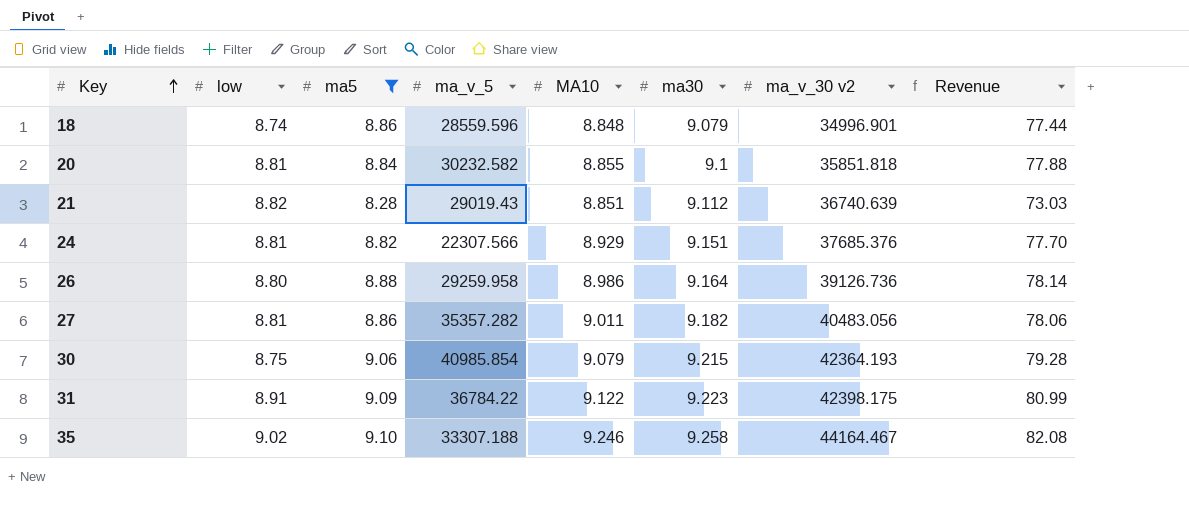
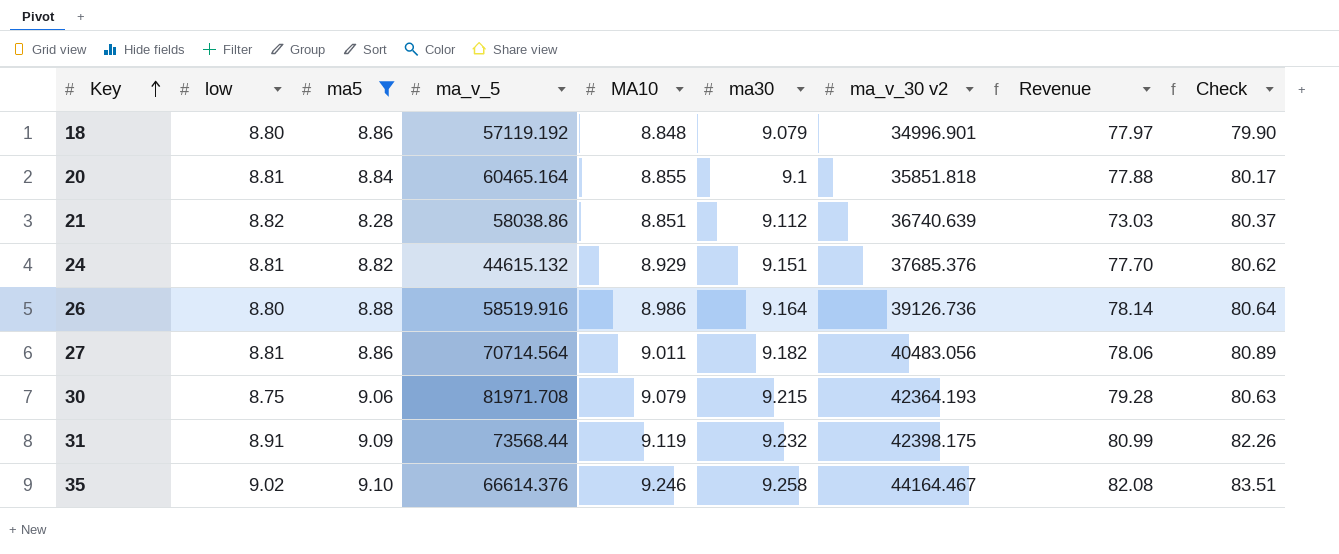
column Check | formula: none -> [low] * [ma30]
18 | low: 8.74 -> 8.80
18 | ma_v_5: 28559.596 -> 57119.192
18 | Revenue: 77.44 -> 77.97
20 | ma_v_5: 30232.582 -> 60465.164
21 | ma_v_5: 29019.43 -> 58038.86
24 | ma_v_5: 22307.566 -> 44615.132
26 | ma_v_5: 29259.958 -> 58519.916
27 | ma_v_5: 35357.282 -> 70714.564
30 | ma_v_5: 40985.854 -> 81971.708
31 | ma_v_5: 36784.22 -> 73568.44
31 | MA10: 9.122 -> 9.119
31 | ma30: 9.223 -> 9.232
35 | ma_v_5: 33307.188 -> 66614.376

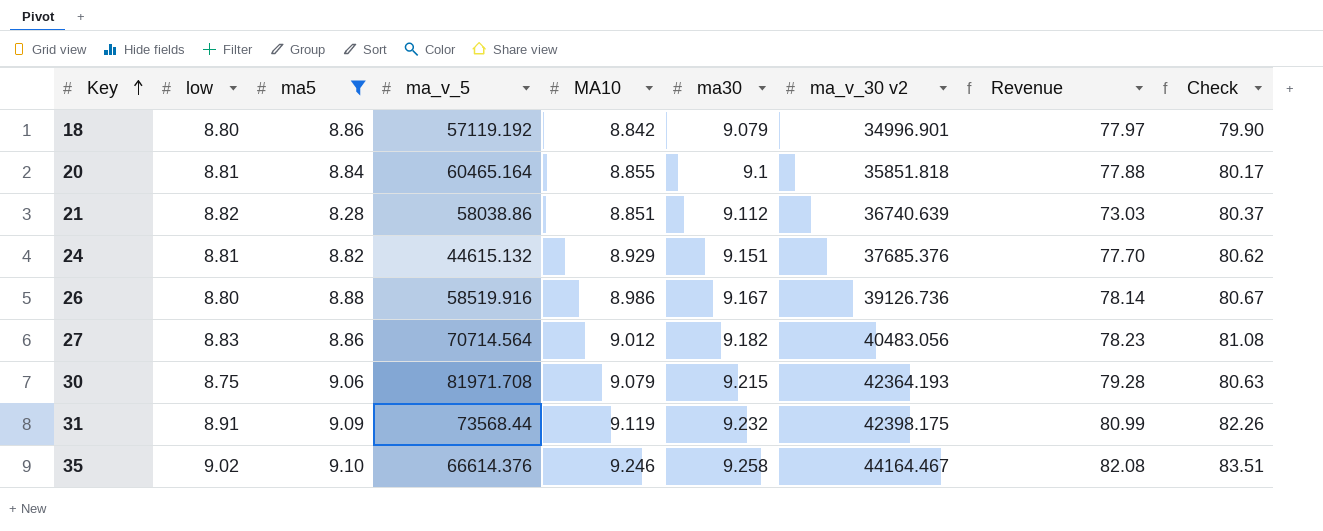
18 | MA10: 8.848 -> 8.842
26 | ma30: 9.164 -> 9.167
26 | Check: 80.64 -> 80.67
27 | low: 8.81 -> 8.83
27 | MA10: 9.011 -> 9.012
27 | Revenue: 78.06 -> 78.23
27 | Check: 80.89 -> 81.08

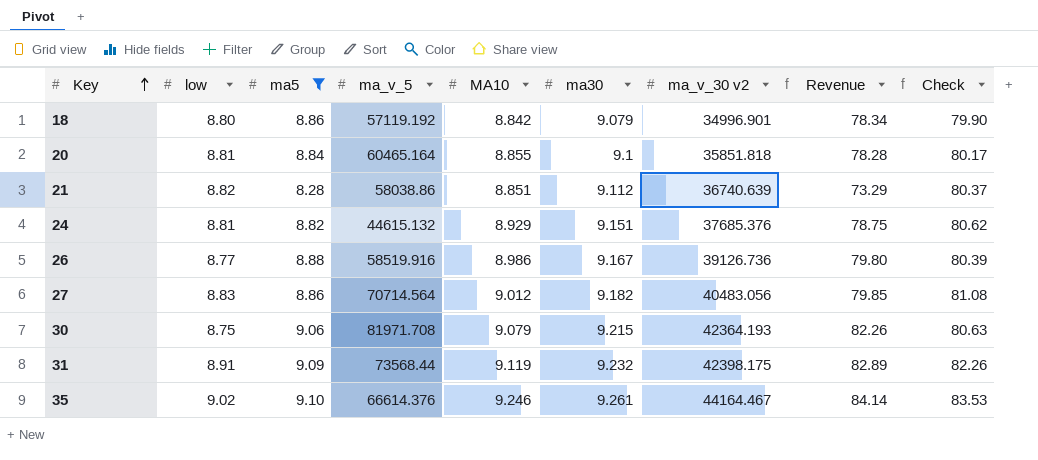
column Revenue | formula: [low] * [ma5] -> [ma5] * [MA10]
26 | low: 8.80 -> 8.77
26 | Check: 80.67 -> 80.39
35 | ma30: 9.258 -> 9.261
35 | Check: 83.51 -> 83.53

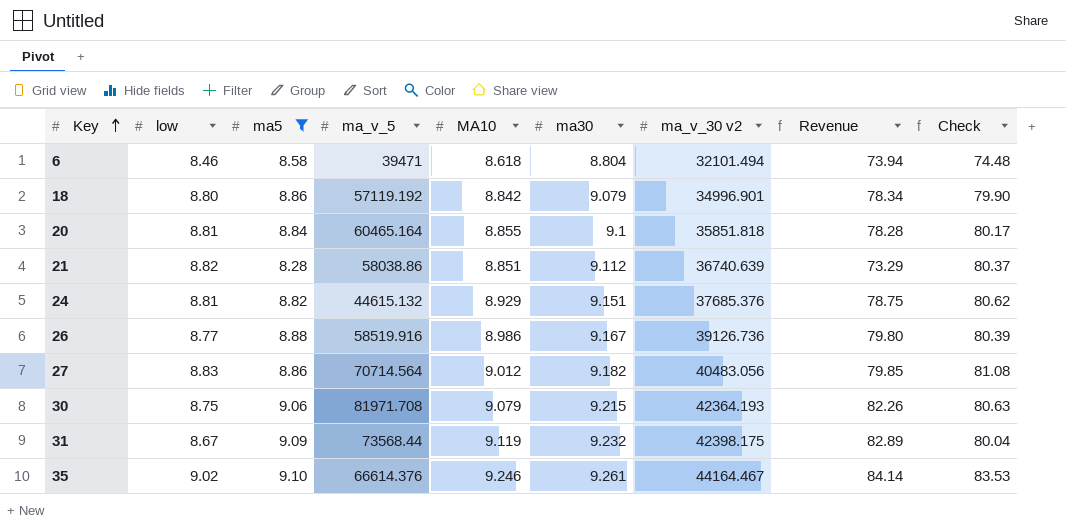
row 6: none -> 8.46 | 8.58 | 39471 | 8.618 | 8.804 | 32101.494 | 73.94 | 74.48
31 | low: 8.91 -> 8.67
31 | Check: 82.26 -> 80.04

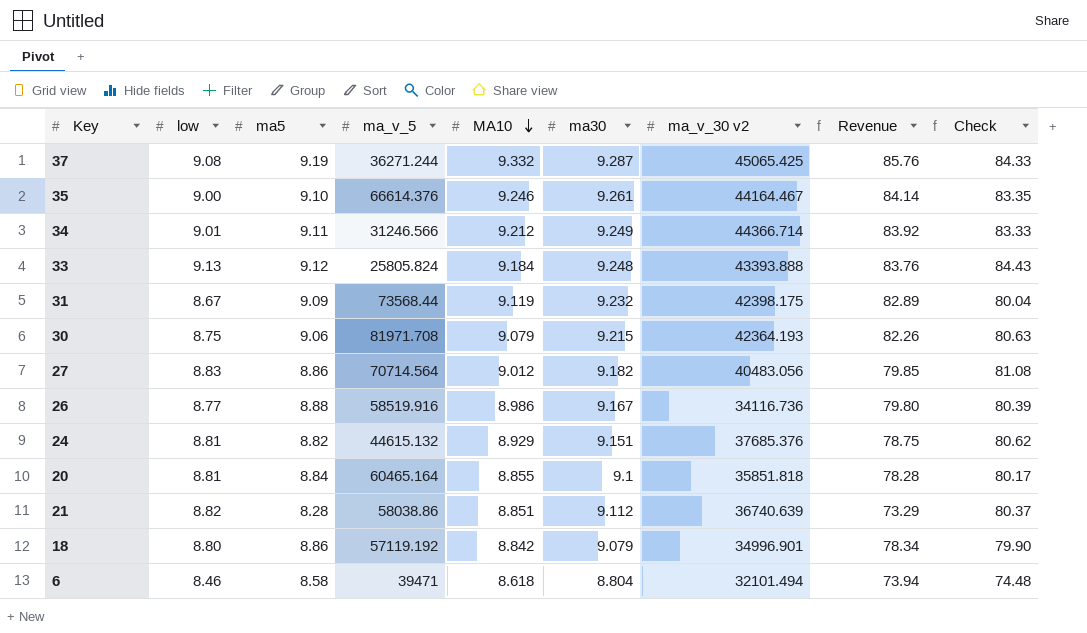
filter: ma5 <= 9.10 -> none
row order: Key ascending -> MA10 descending
35 | low: 9.02 -> 9.00
35 | Check: 83.53 -> 83.35
26 | ma_v_30 v2: 39126.736 -> 34116.736

